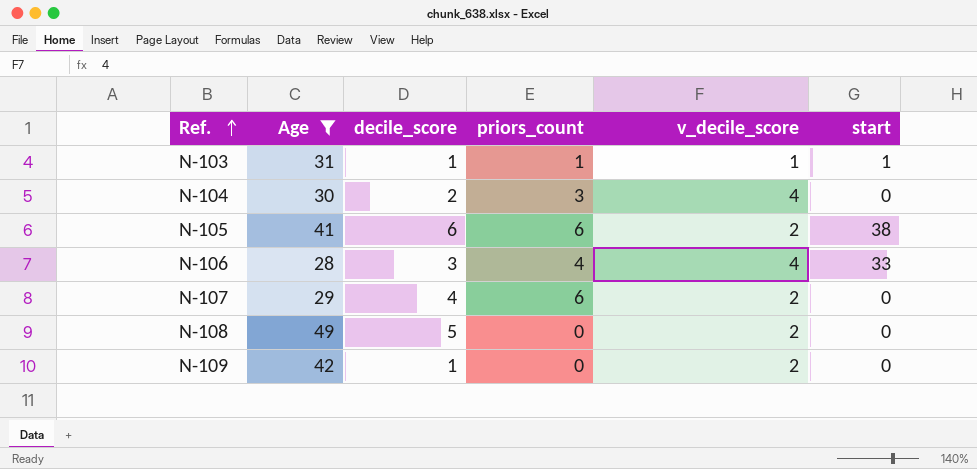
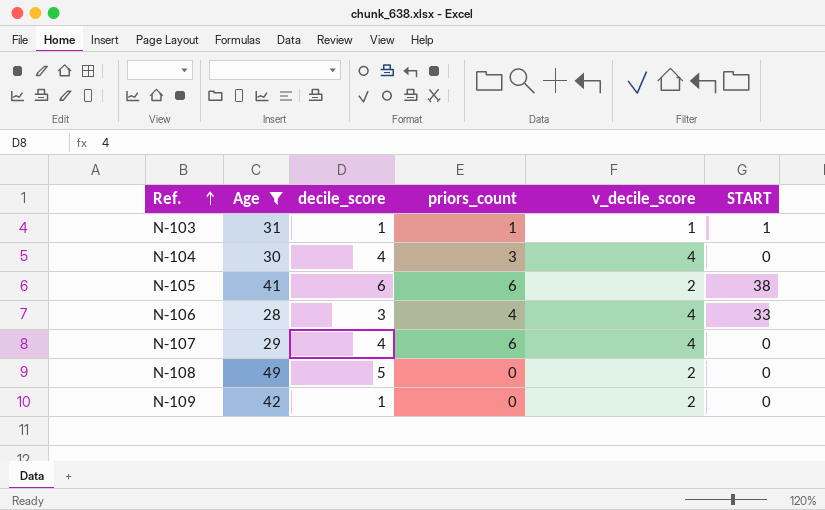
column name: start -> START
N-104 | decile_score: 2 -> 4
N-107 | v_decile_score: 2 -> 4

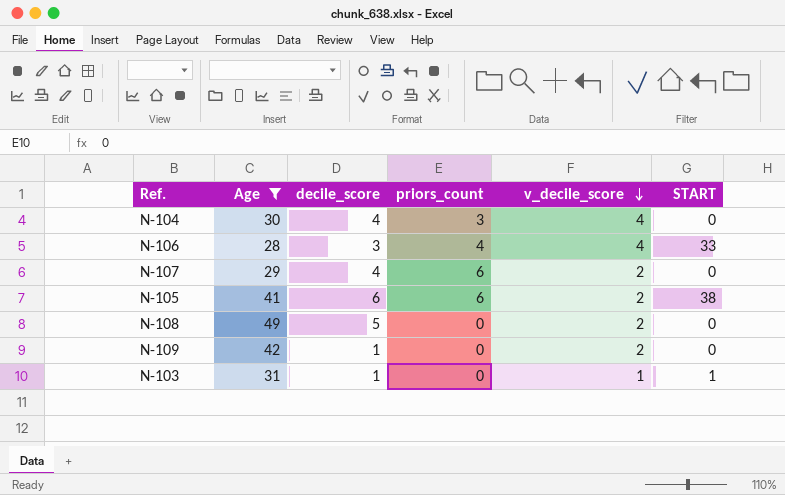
row order: Ref. ascending -> v_decile_score descending
N-107 | v_decile_score: 4 -> 2
N-103 | priors_count: 1 -> 0

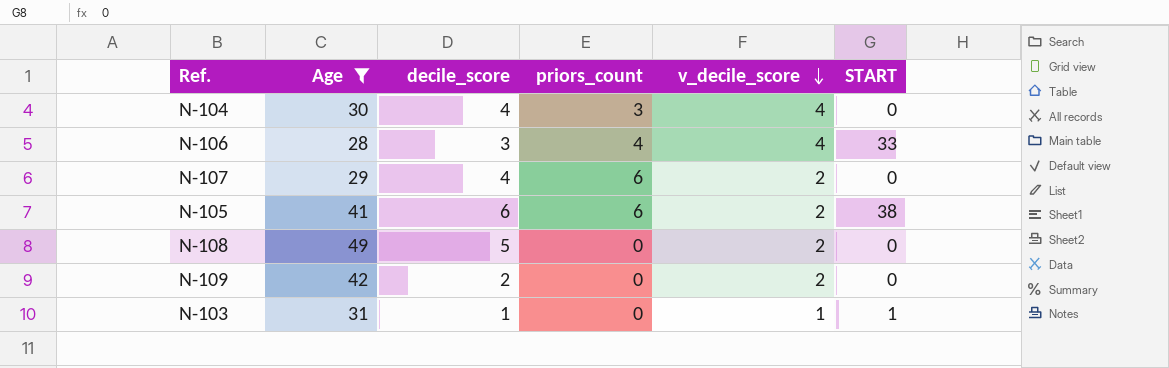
N-109 | decile_score: 1 -> 2

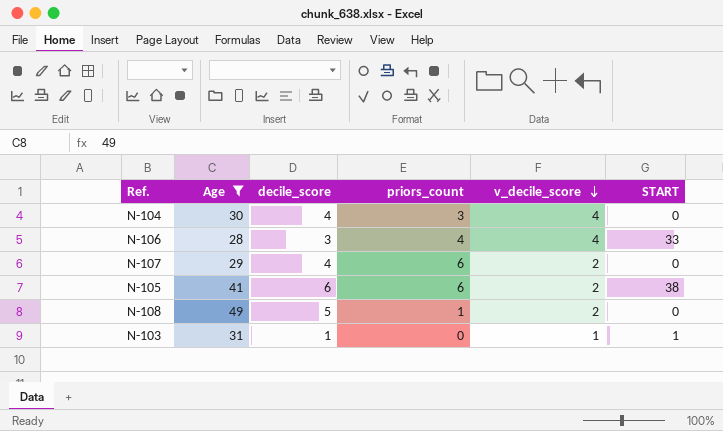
row N-109: 42 | 2 | 0 | 2 | 0 -> none
N-108 | priors_count: 0 -> 1

